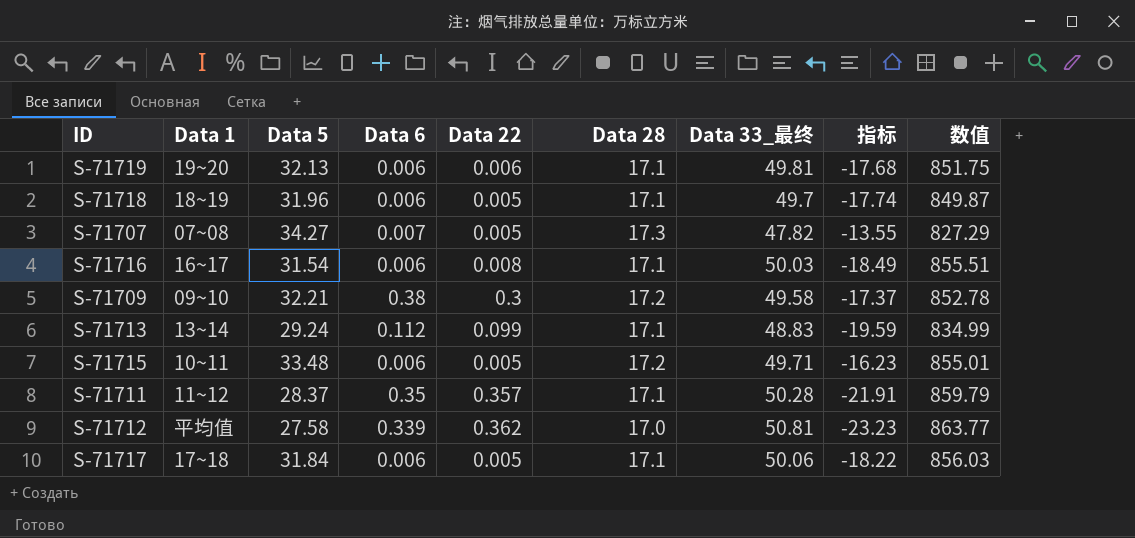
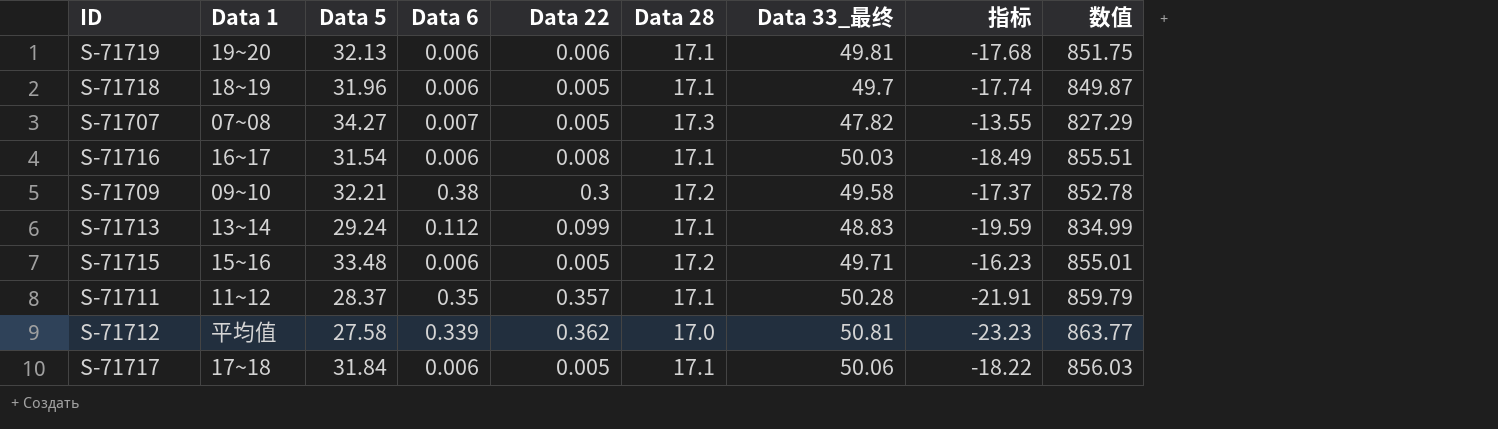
S-71715 | Data 1: 10~11 -> 15~16

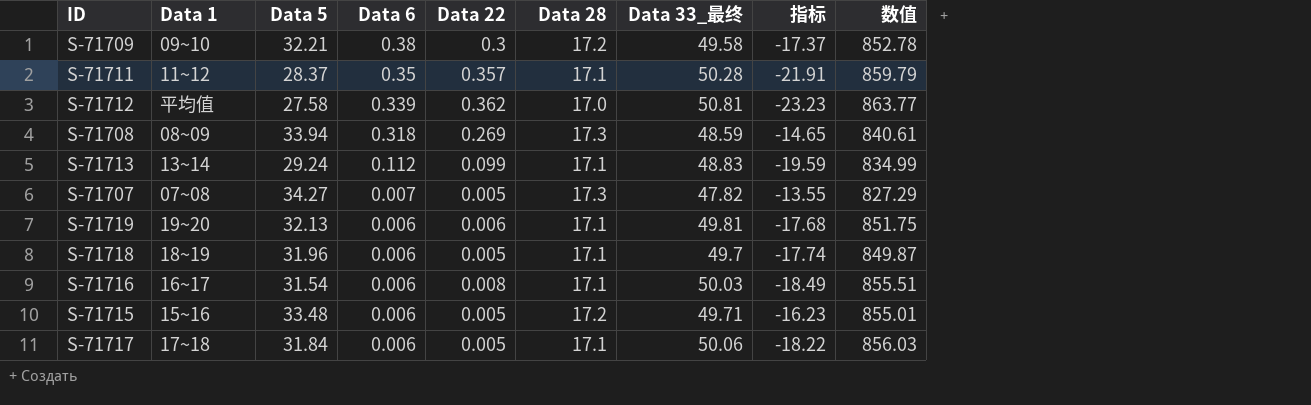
row order: none -> Data 6 descending
row S-71708: none -> 08~09 | 33.94 | 0.318 | 0.269 | 17.3 | 48.59 | -14.65 | 840.61

